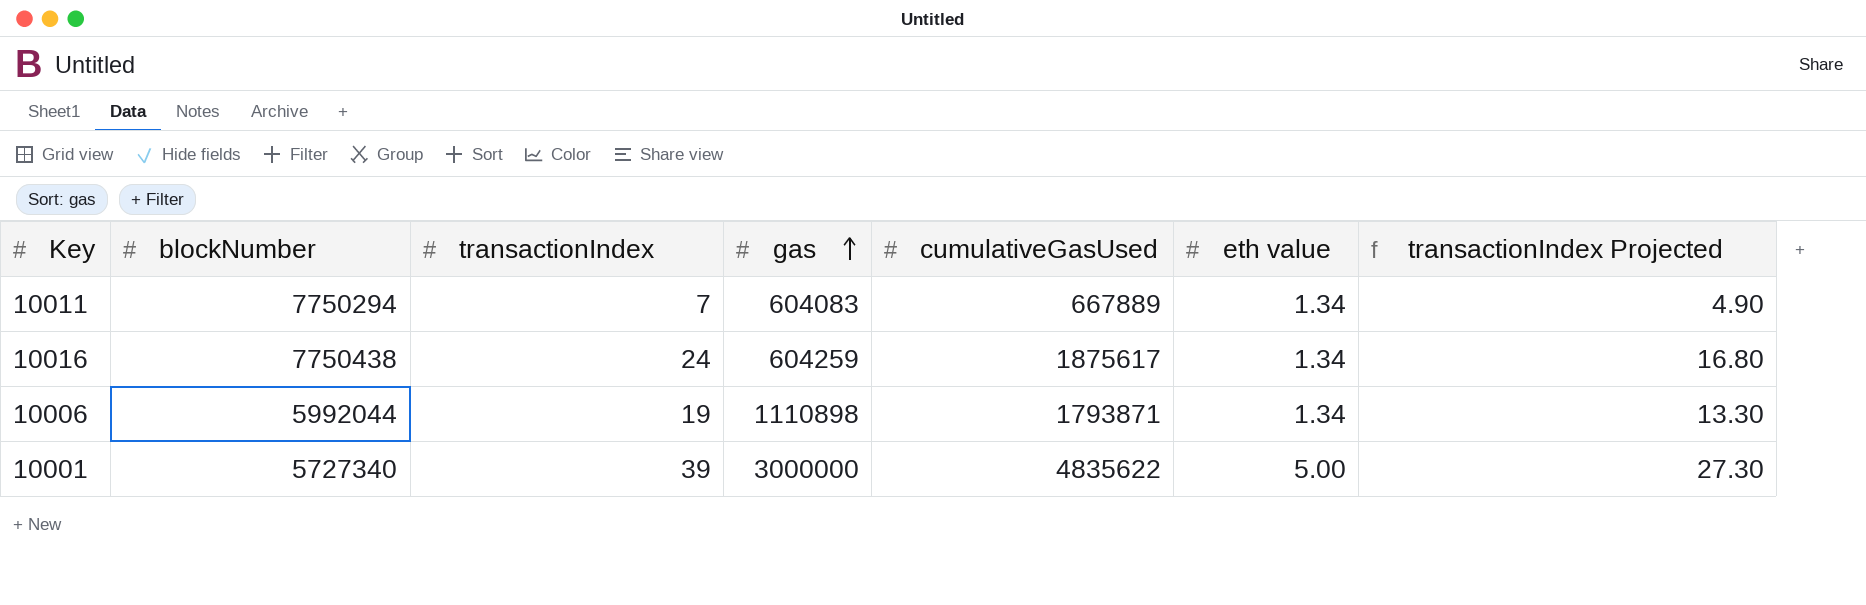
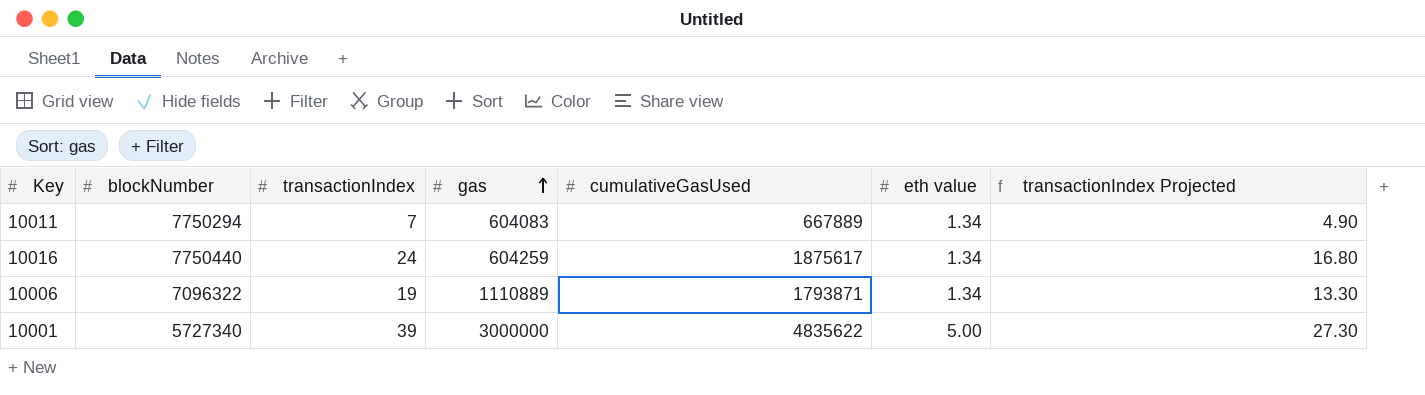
10016 | blockNumber: 7750438 -> 7750440
10006 | blockNumber: 5992044 -> 7096322
10006 | gas: 1110898 -> 1110889

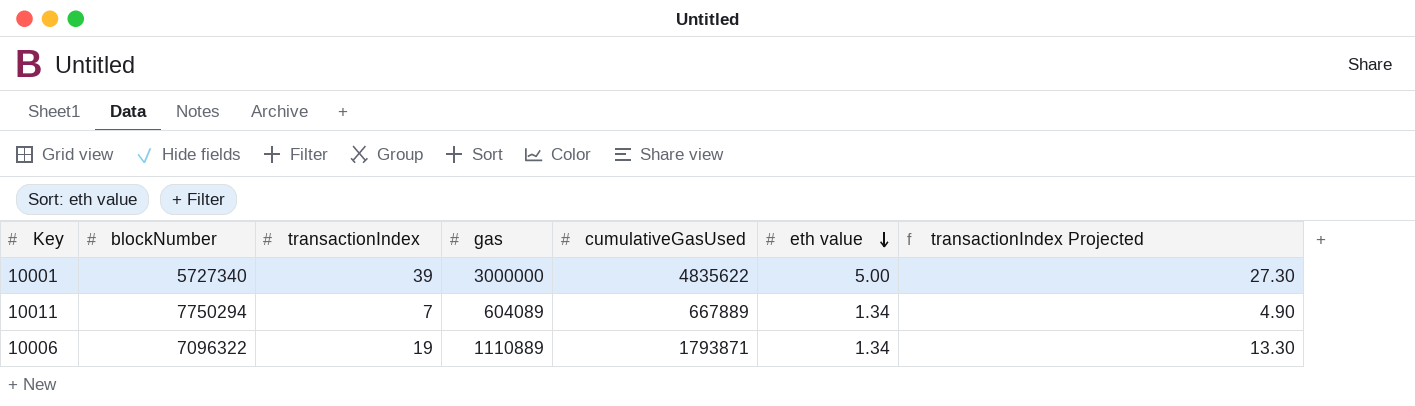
row order: gas ascending -> eth value descending
row 10016: 7750440 | 24 | 604259 | 1875617 | 1.34 | 16.80 -> none
10011 | gas: 604083 -> 604089

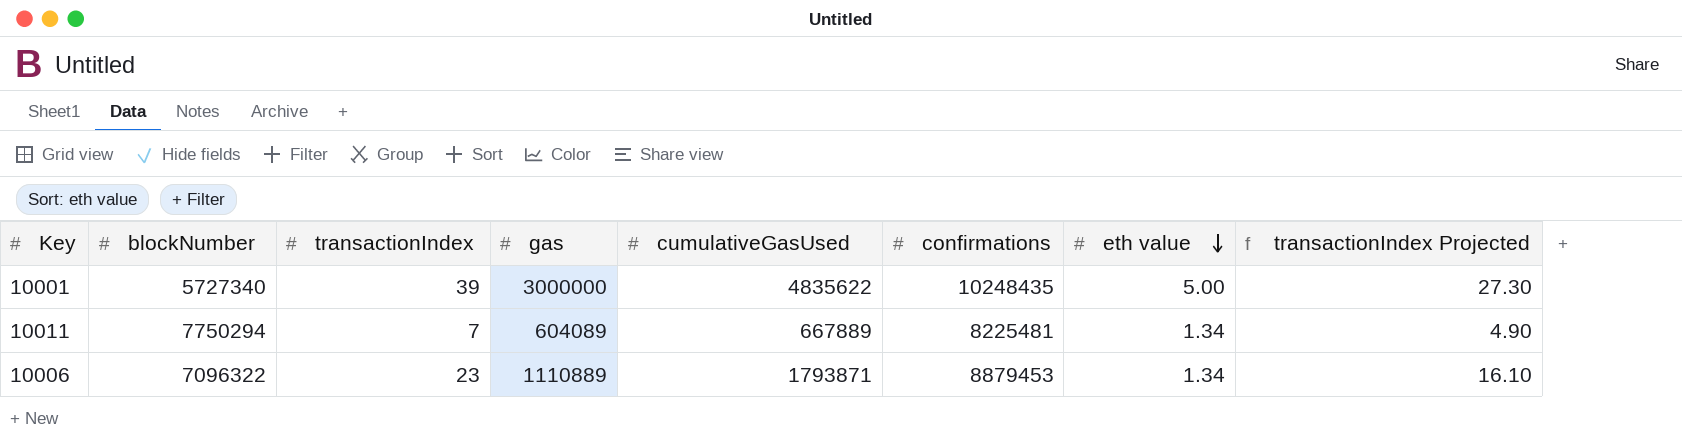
column confirmations | position: none -> 6
10006 | transactionIndex: 19 -> 23
10006 | transactionIndex Projected: 13.30 -> 16.10

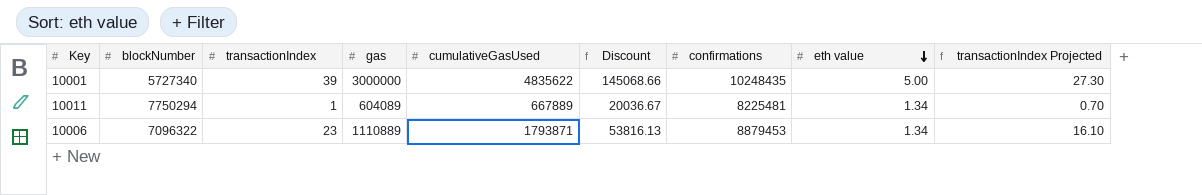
column Discount | formula: none -> [cumulativeGasUsed] * 0.03
10011 | transactionIndex: 7 -> 1
10011 | transactionIndex Projected: 4.90 -> 0.70

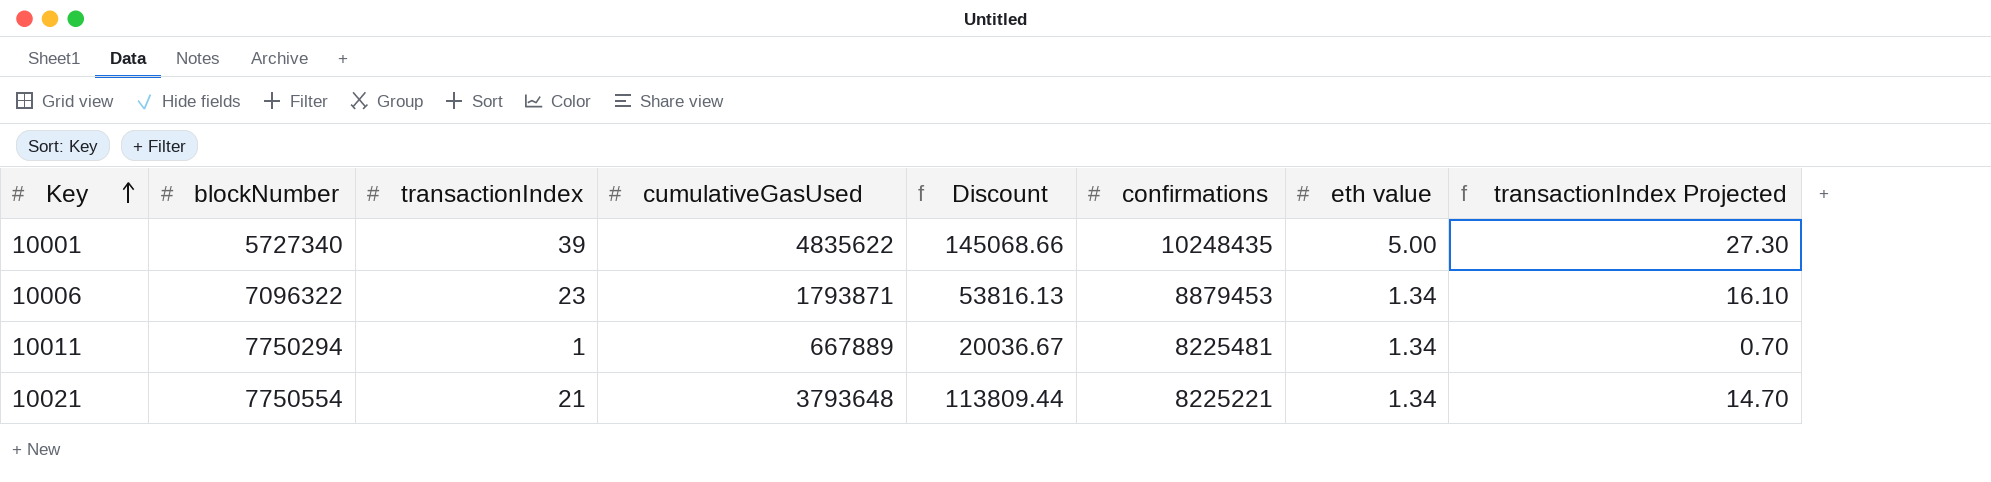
row order: eth value descending -> Key ascending
column gas | position: 4 -> none
row 10021: none -> 7750554 | 21 | 3793648 | 113809.44 | 8225221 | 1.34 | 14.70

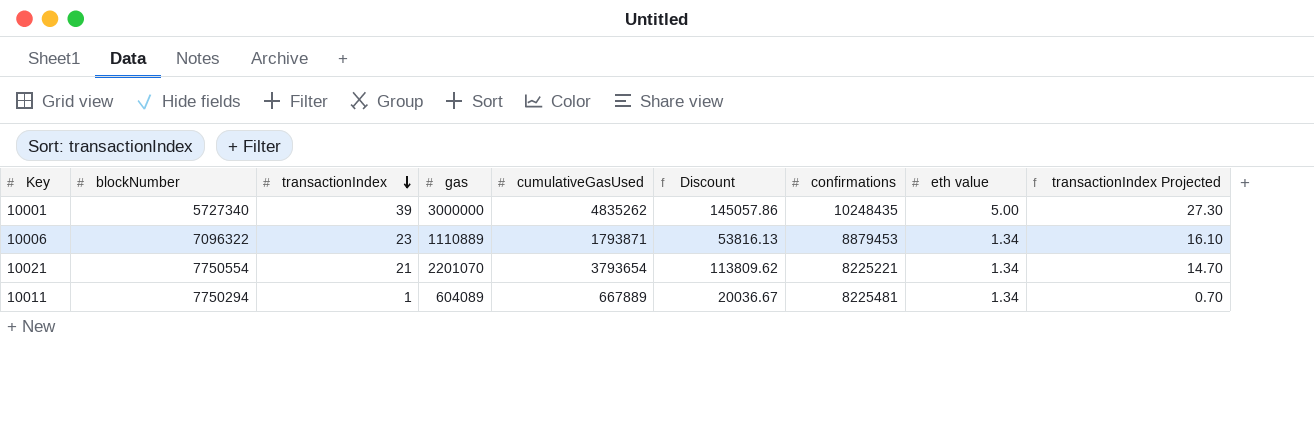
row order: Key ascending -> transactionIndex descending
column gas | position: none -> 4
10001 | cumulativeGasUsed: 4835622 -> 4835262
10001 | Discount: 145068.66 -> 145057.86
10021 | cumulativeGasUsed: 3793648 -> 3793654
10021 | Discount: 113809.44 -> 113809.62

